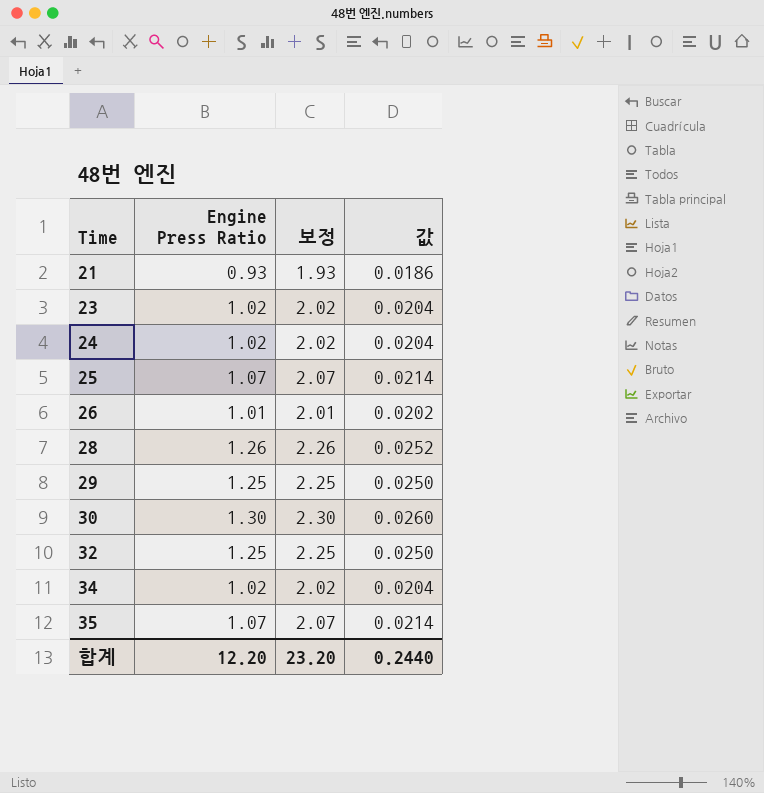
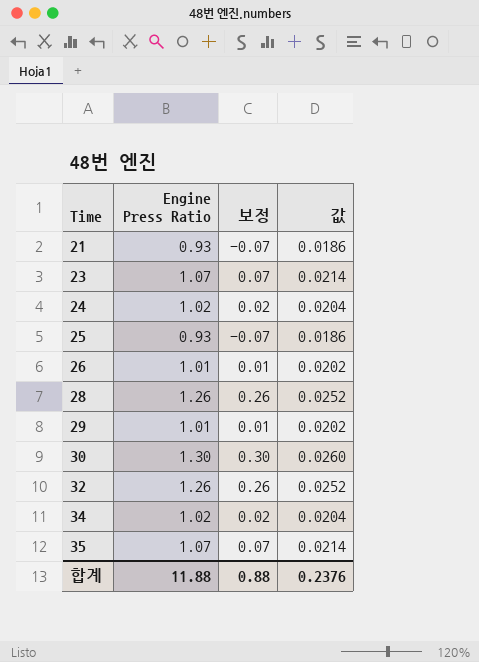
column 보정 | formula: [Engine Press Ratio] + 1 -> [Engine Press Ratio] - 1
23 | Engine Press Ratio: 1.02 -> 1.07
23 | 값: 0.0204 -> 0.0214
25 | Engine Press Ratio: 1.07 -> 0.93
25 | 값: 0.0214 -> 0.0186
29 | Engine Press Ratio: 1.25 -> 1.01
29 | 값: 0.0250 -> 0.0202
32 | Engine Press Ratio: 1.25 -> 1.26
32 | 값: 0.0250 -> 0.0252
합계 | Engine Press Ratio: 12.20 -> 11.88
합계 | 보정: 23.20 -> 0.88
합계 | 값: 0.2440 -> 0.2376

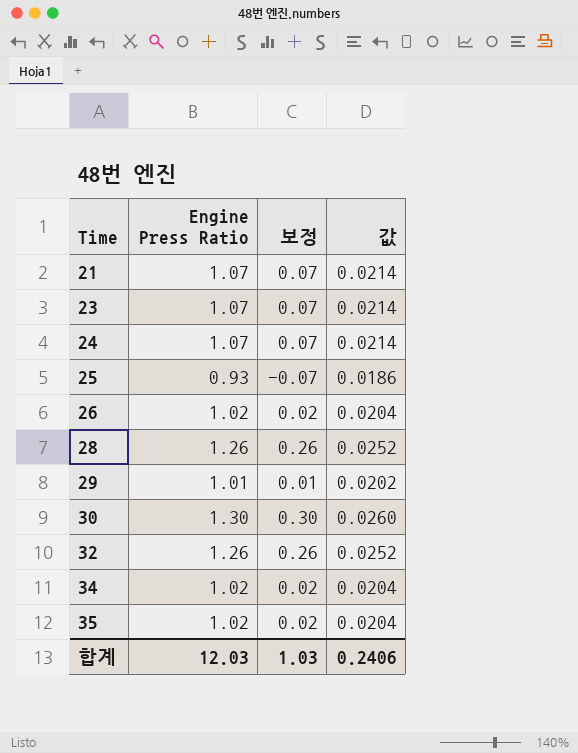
21 | Engine Press Ratio: 0.93 -> 1.07
21 | 보정: -0.07 -> 0.07
21 | 값: 0.0186 -> 0.0214
24 | Engine Press Ratio: 1.02 -> 1.07
24 | 보정: 0.02 -> 0.07
24 | 값: 0.0204 -> 0.0214
26 | Engine Press Ratio: 1.01 -> 1.02
26 | 보정: 0.01 -> 0.02
26 | 값: 0.0202 -> 0.0204
35 | Engine Press Ratio: 1.07 -> 1.02
35 | 보정: 0.07 -> 0.02
35 | 값: 0.0214 -> 0.0204
합계 | Engine Press Ratio: 11.88 -> 12.03
합계 | 보정: 0.88 -> 1.03
합계 | 값: 0.2376 -> 0.2406

